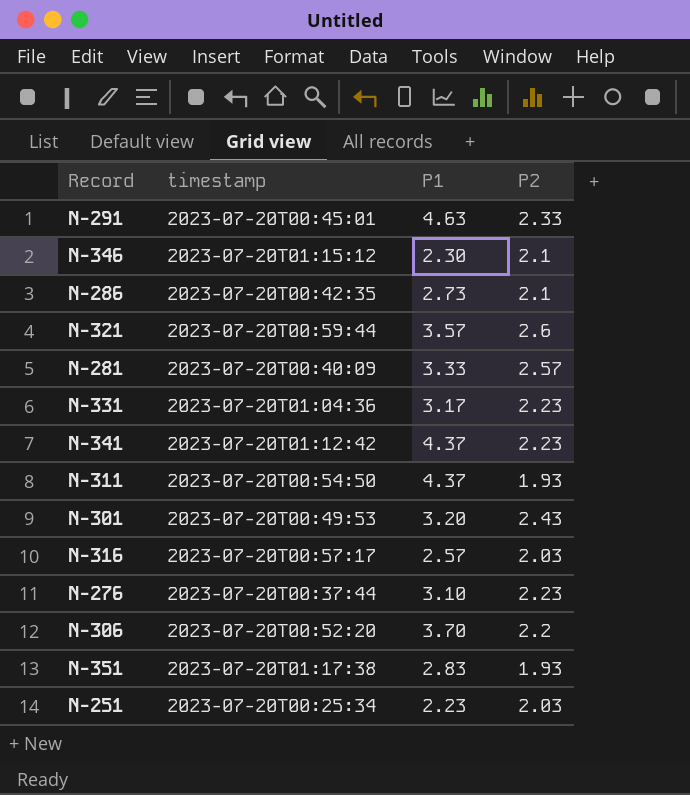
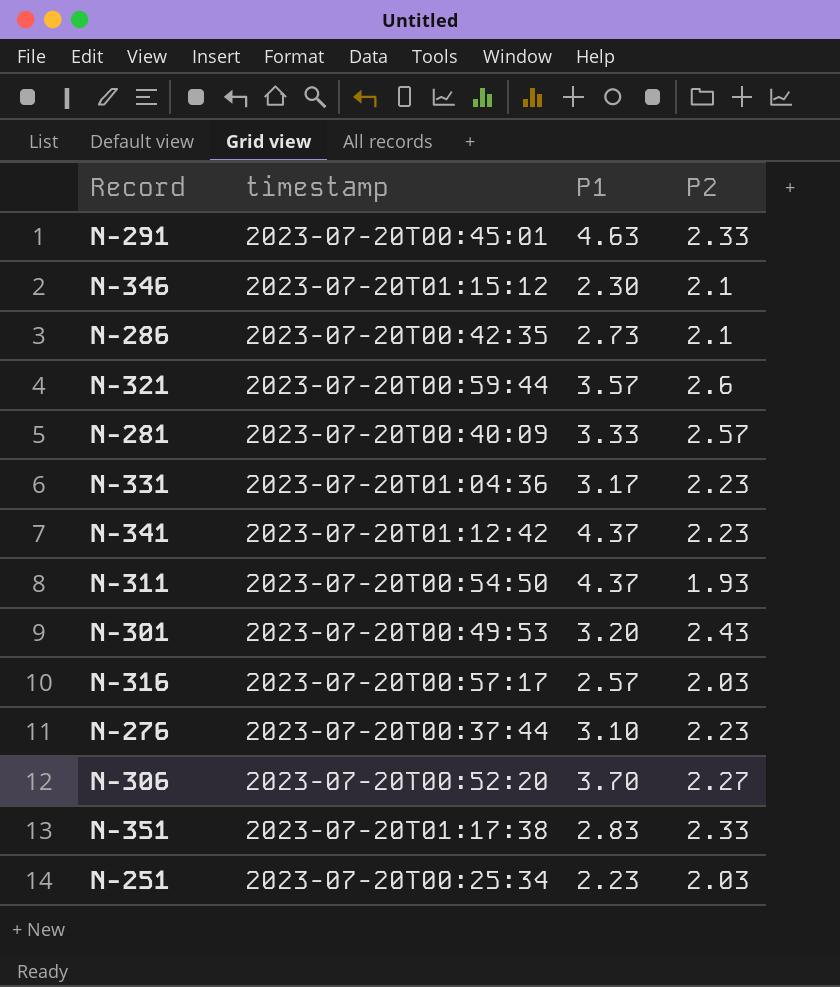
N-306 | P2: 2.2 -> 2.27
N-351 | P2: 1.93 -> 2.33

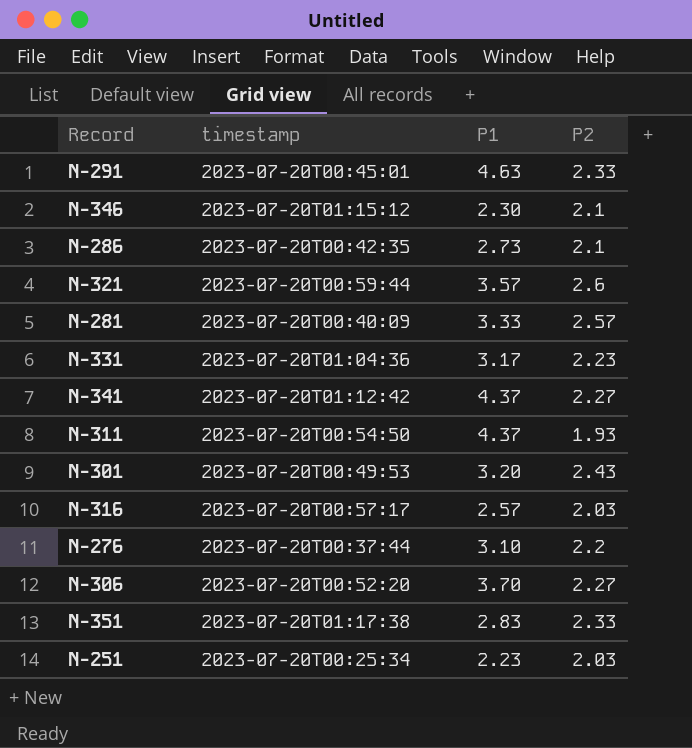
N-341 | P2: 2.23 -> 2.27
N-276 | P2: 2.23 -> 2.2

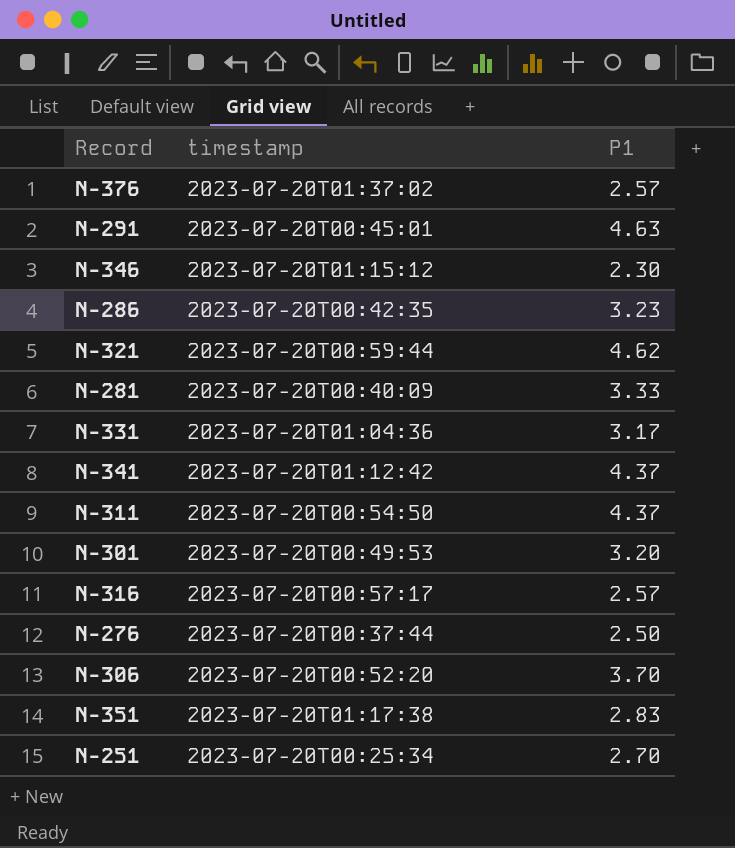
column P2 | position: 4 -> none
row N-376: none -> 2023-07-20T01:37:02 | 2.57
N-286 | P1: 2.73 -> 3.23
N-321 | P1: 3.57 -> 4.62
N-276 | P1: 3.10 -> 2.50
N-251 | P1: 2.23 -> 2.70

